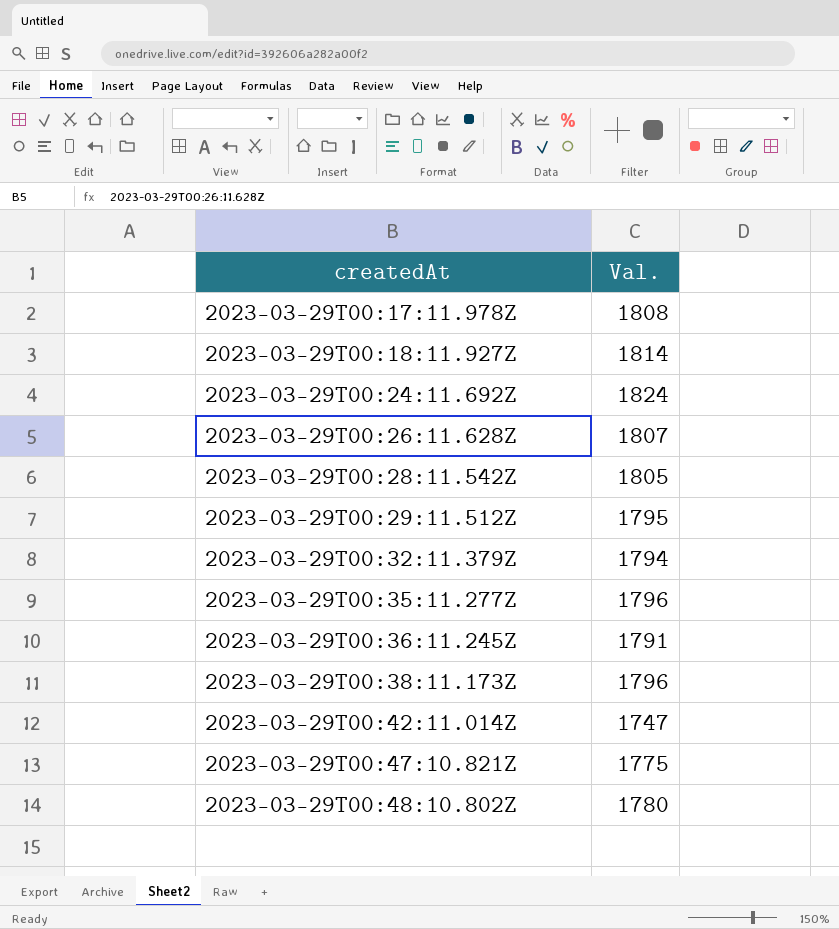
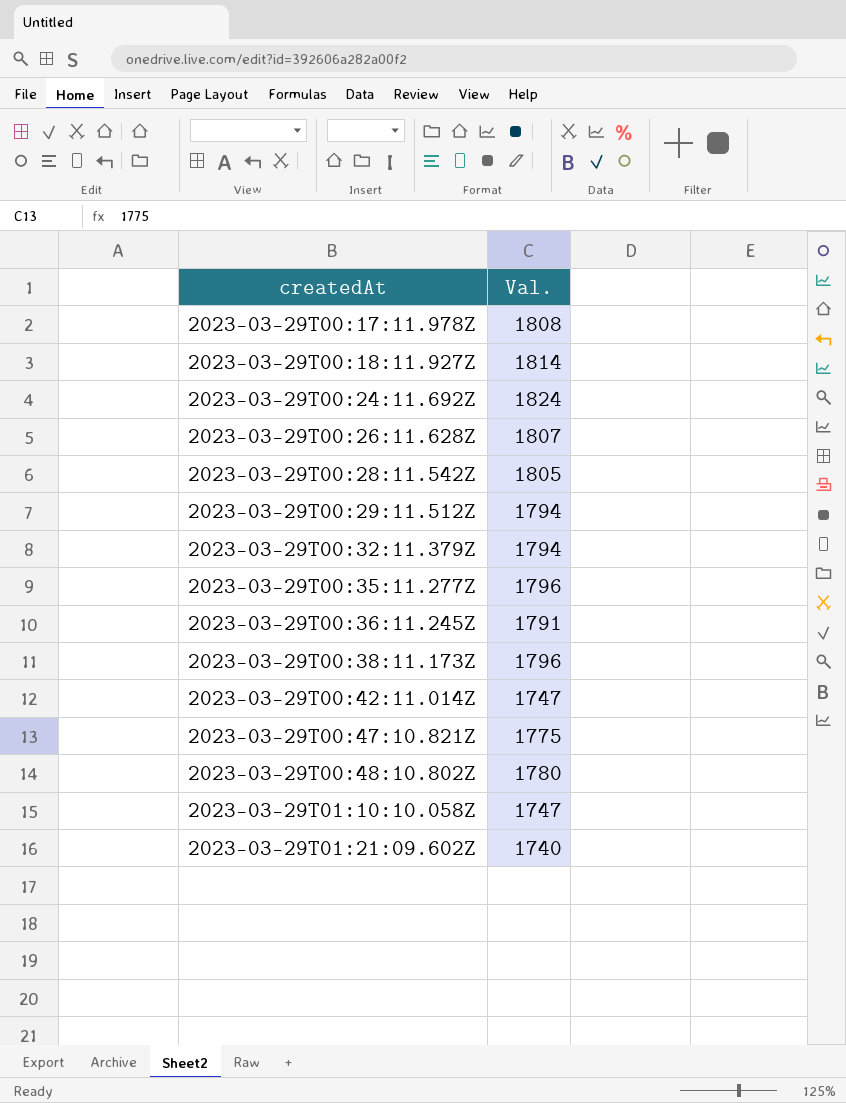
2023-03-29T00:29:11.512Z | Val.: 1795 -> 1794
row 2023-03-29T01:10:10.058Z: none -> 1747
row 2023-03-29T01:21:09.602Z: none -> 1740

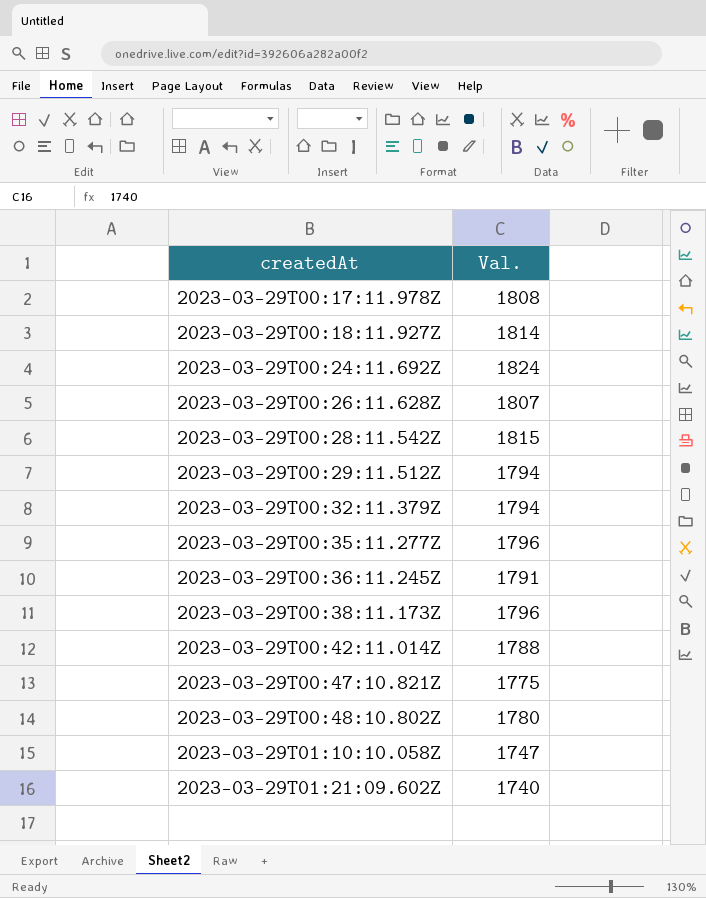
2023-03-29T00:28:11.542Z | Val.: 1805 -> 1815
2023-03-29T00:42:11.014Z | Val.: 1747 -> 1788

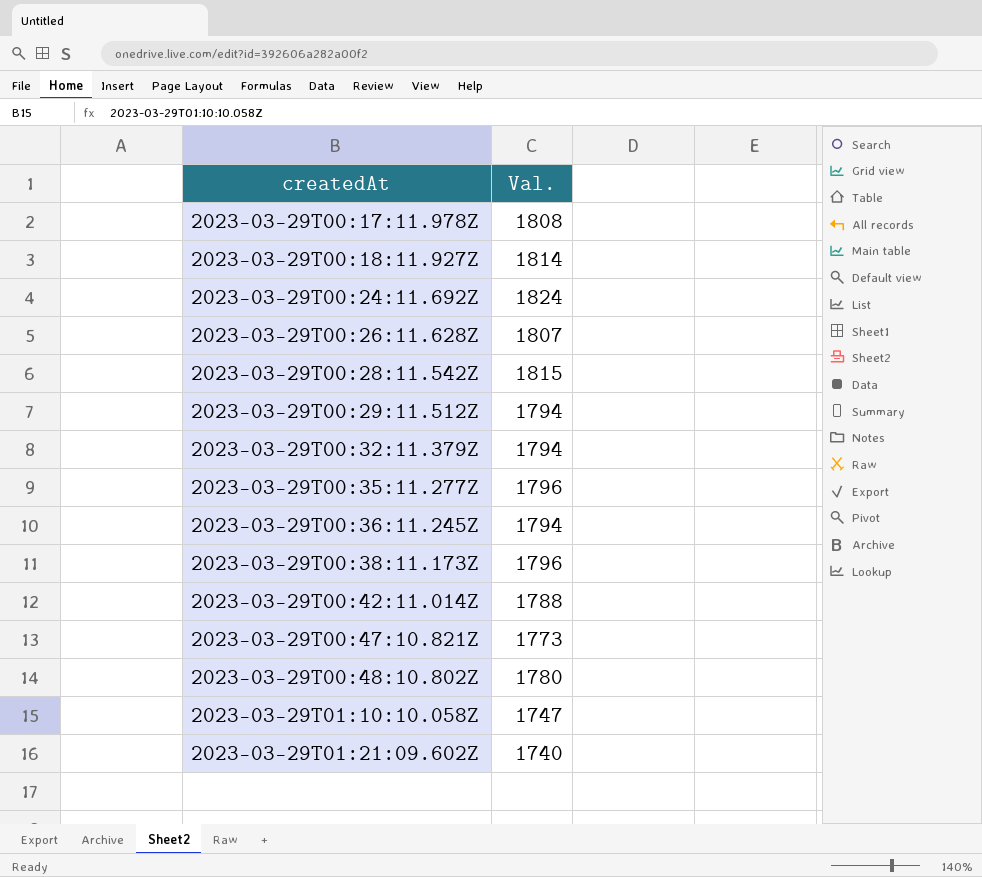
2023-03-29T00:36:11.245Z | Val.: 1791 -> 1794
2023-03-29T00:47:10.821Z | Val.: 1775 -> 1773

